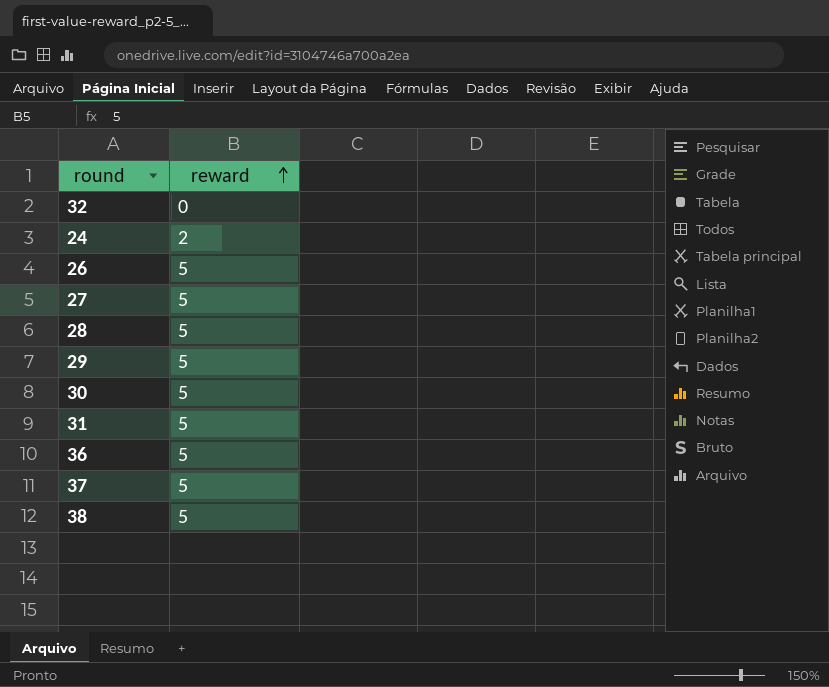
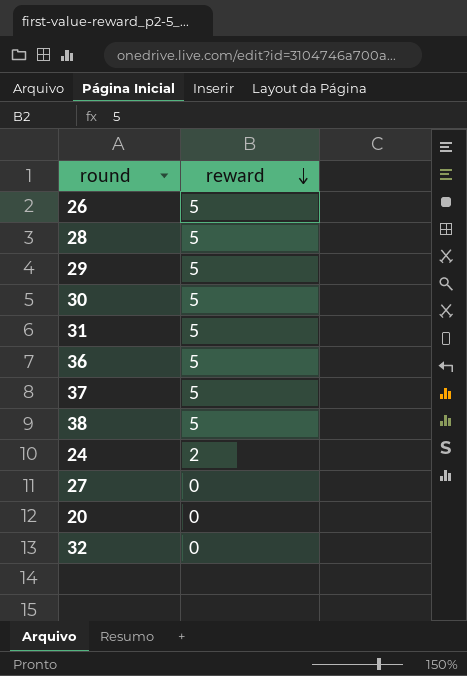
row order: reward ascending -> reward descending
27 | reward: 5 -> 0
row 20: none -> 0

